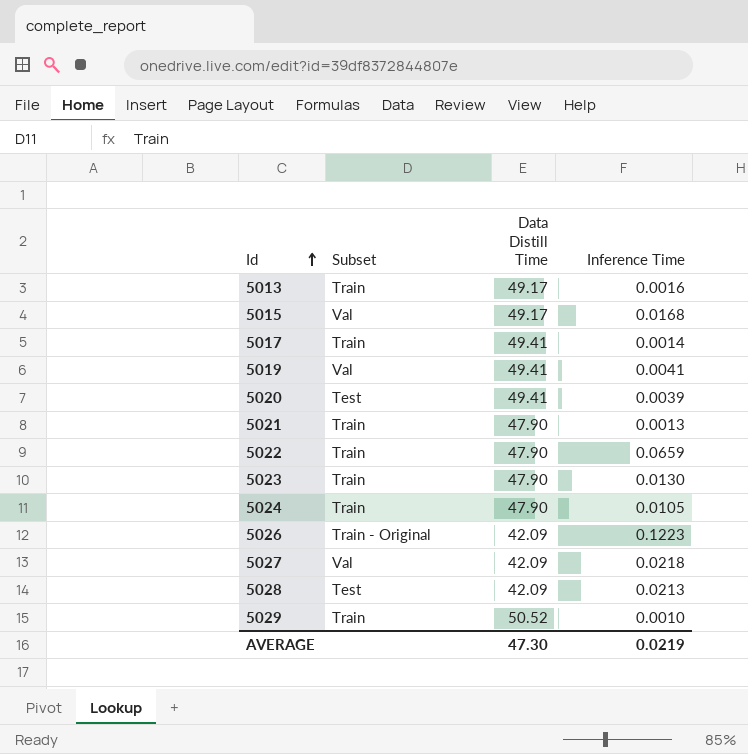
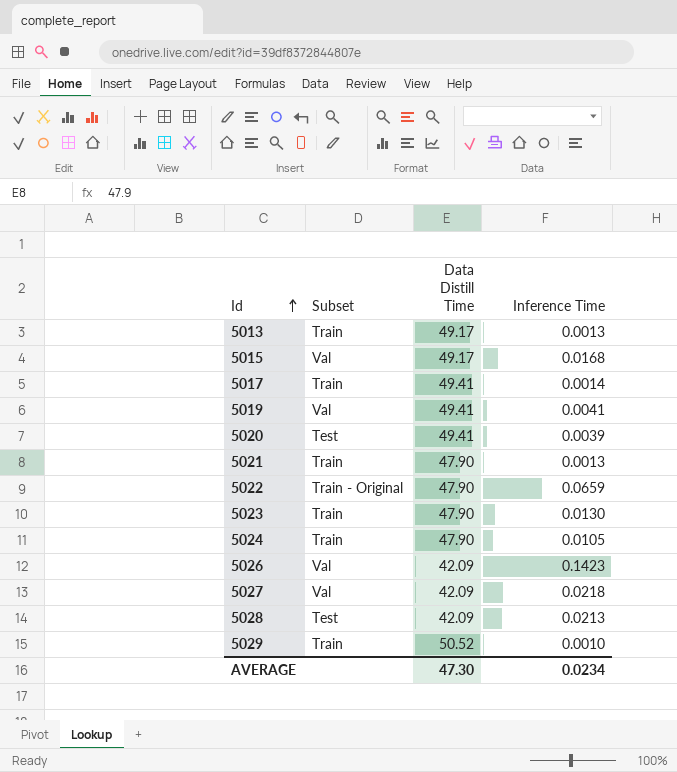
5013 | Inference Time: 0.0016 -> 0.0013
5022 | Subset: Train -> Train - Original
5026 | Subset: Train - Original -> Val
5026 | Inference Time: 0.1223 -> 0.1423
AVERAGE | Inference Time: 0.0219 -> 0.0234

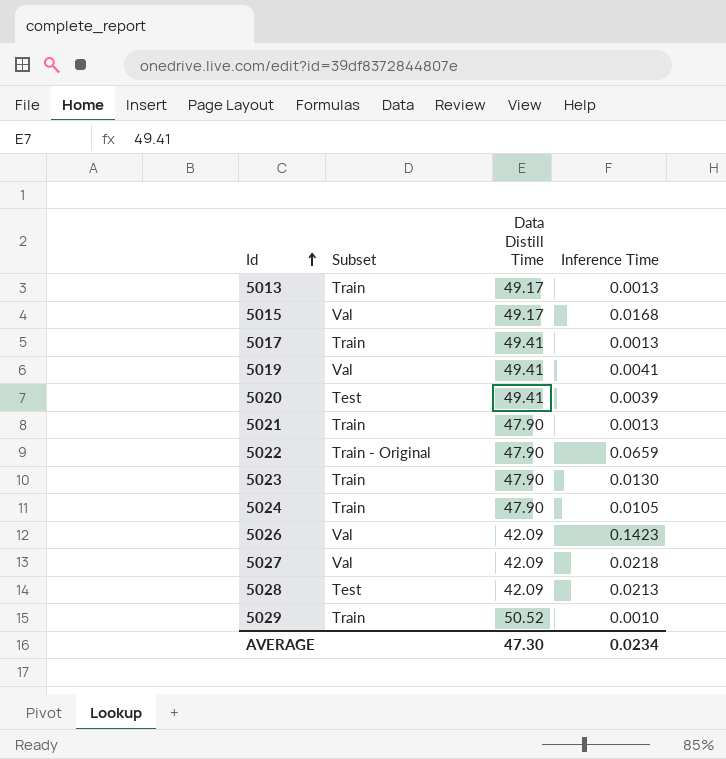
5017 | Inference Time: 0.0014 -> 0.0013

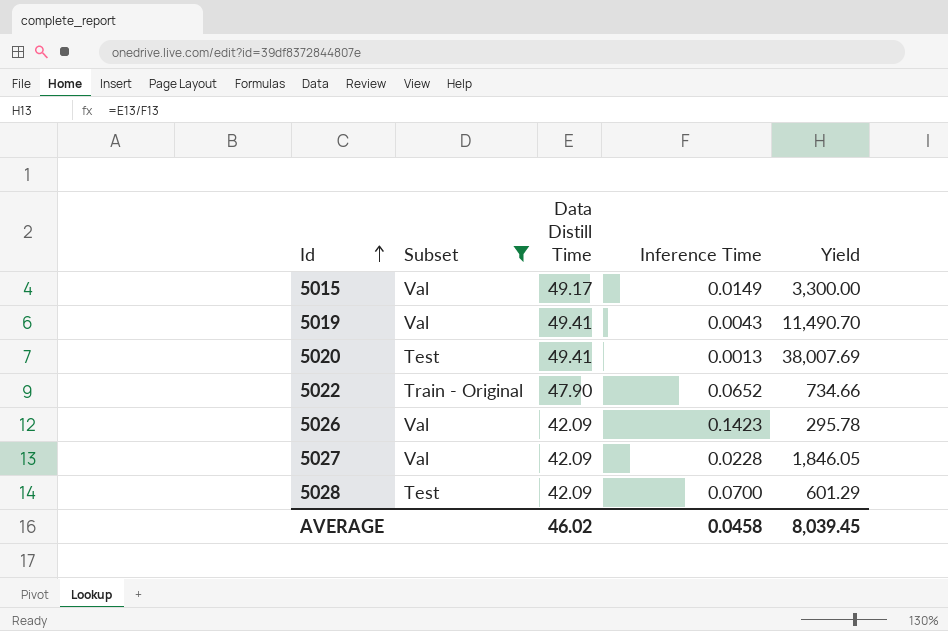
filter: none -> Subset != Train
column Yield | formula: none -> [Data Distill Time] / [Inference Time]
5015 | Inference Time: 0.0168 -> 0.0149
5019 | Inference Time: 0.0041 -> 0.0043
5020 | Inference Time: 0.0039 -> 0.0013
5022 | Inference Time: 0.0659 -> 0.0652
5027 | Inference Time: 0.0218 -> 0.0228
5028 | Inference Time: 0.0213 -> 0.0700
AVERAGE | Data Distill Time: 47.30 -> 46.02
AVERAGE | Inference Time: 0.0234 -> 0.0458

